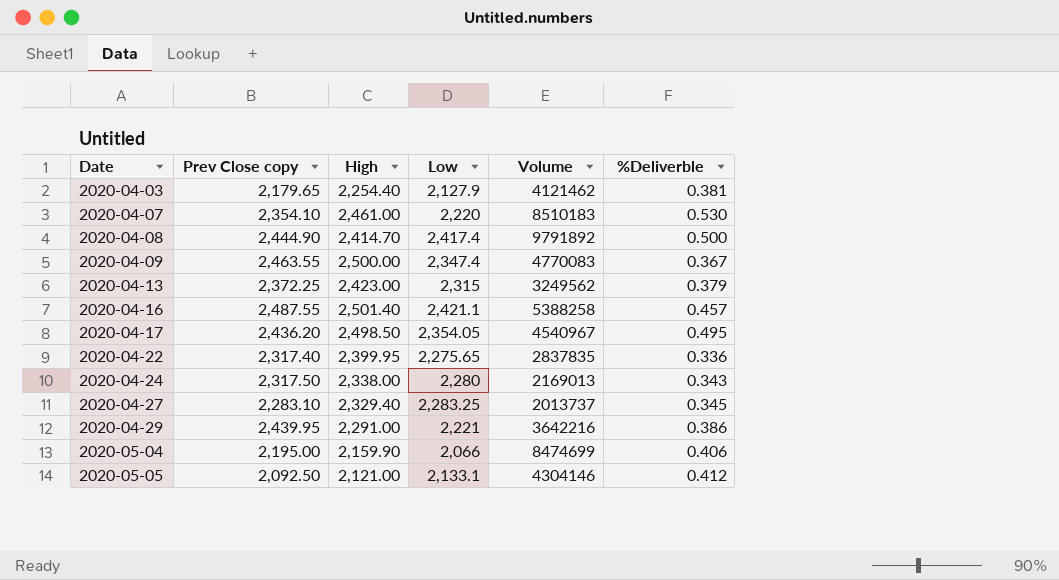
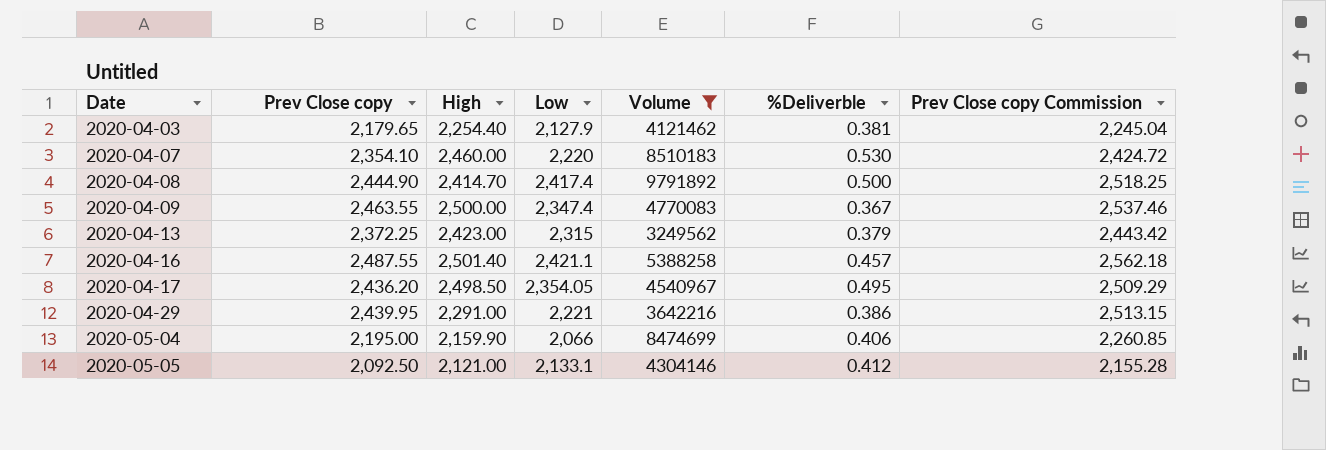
filter: none -> Volume >= 3249562
column Prev Close copy Commission | formula: none -> [Prev Close copy] * 1.03
2020-04-07 | High: 2,461.00 -> 2,460.00

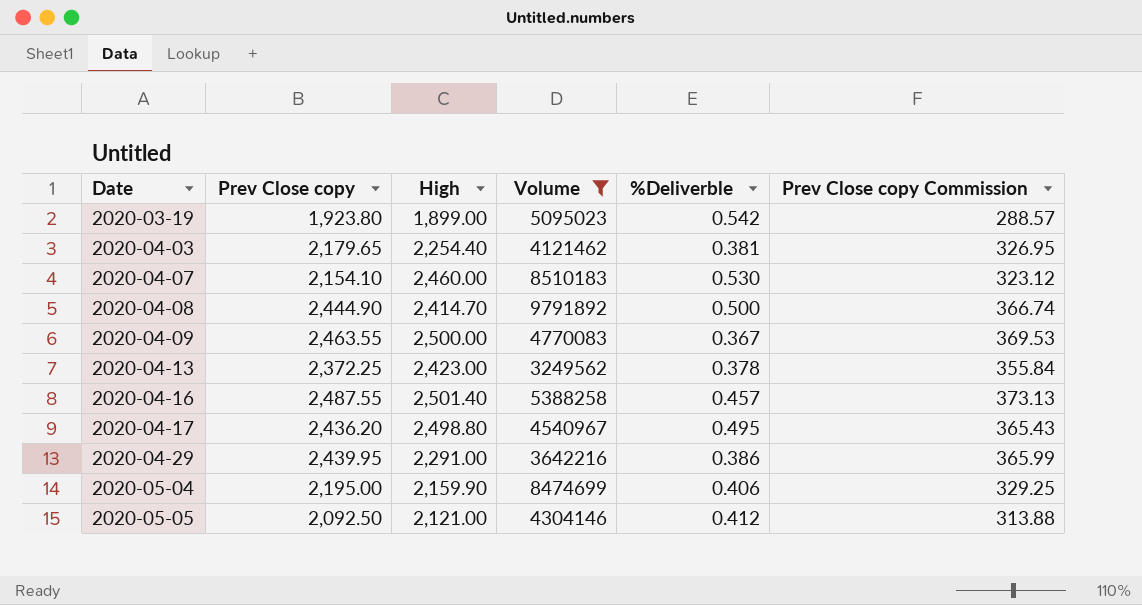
column Low | position: 4 -> none
column Prev Close copy Commission | formula: [Prev Close copy] * 1.03 -> [Prev Close copy] * 0.15
row 2020-03-19: none -> 1,923.80 | 1,899.00 | 5095023 | 0.542 | 288.57
2020-04-07 | Prev Close copy: 2,354.10 -> 2,154.10
2020-04-13 | %Deliverble: 0.379 -> 0.378
2020-04-17 | High: 2,498.50 -> 2,498.80

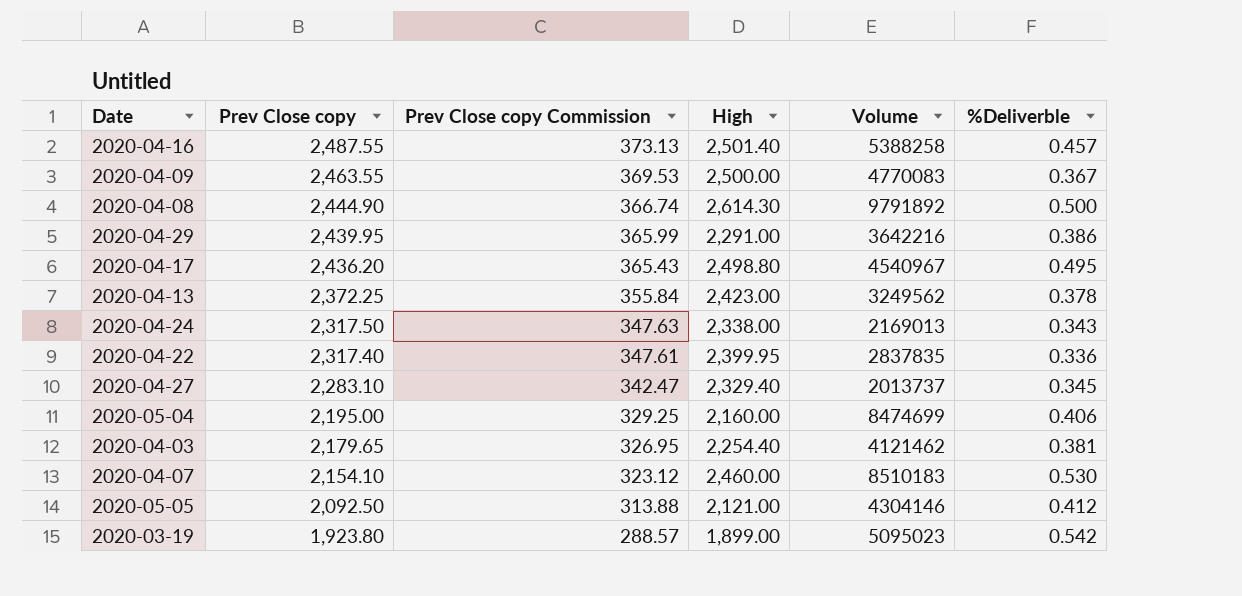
filter: Volume >= 3249562 -> none
row order: Date ascending -> Prev Close copy descending
column Prev Close copy Commission | position: 6 -> 3
2020-04-08 | High: 2,414.70 -> 2,614.30
2020-05-04 | High: 2,159.90 -> 2,160.00

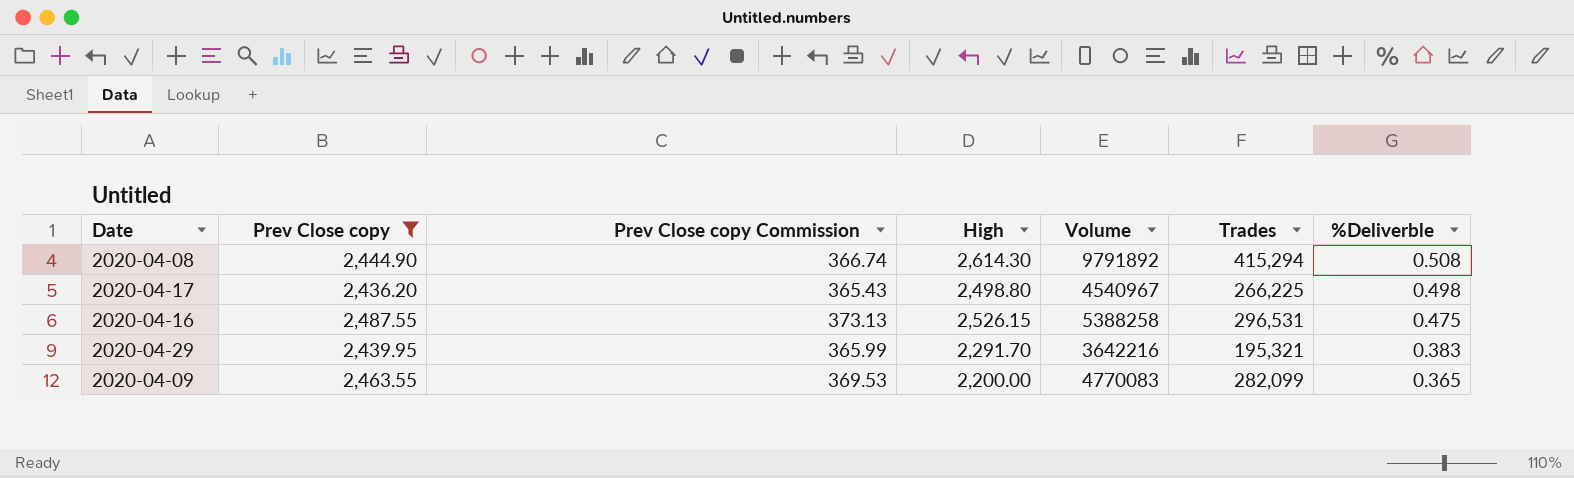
filter: none -> Prev Close copy >= 2,436.20
row order: Prev Close copy descending -> %Deliverble descending
column Trades | position: none -> 6
2020-04-08 | %Deliverble: 0.500 -> 0.508
2020-04-17 | %Deliverble: 0.495 -> 0.498
2020-04-16 | High: 2,501.40 -> 2,526.15
2020-04-16 | %Deliverble: 0.457 -> 0.475
2020-04-29 | High: 2,291.00 -> 2,291.70
2020-04-29 | %Deliverble: 0.386 -> 0.383
2020-04-09 | High: 2,500.00 -> 2,200.00
2020-04-09 | %Deliverble: 0.367 -> 0.365

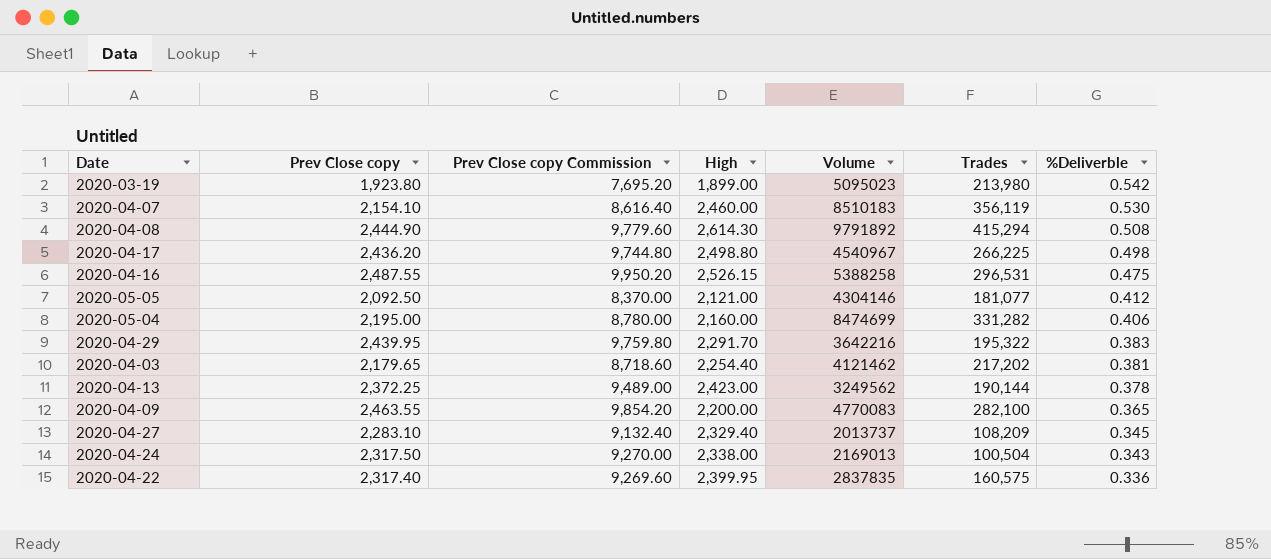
filter: Prev Close copy >= 2,436.20 -> none
column Prev Close copy Commission | formula: [Prev Close copy] * 0.15 -> [Prev Close copy] * 4
2020-04-29 | Trades: 195,321 -> 195,322
2020-04-09 | Trades: 282,099 -> 282,100

